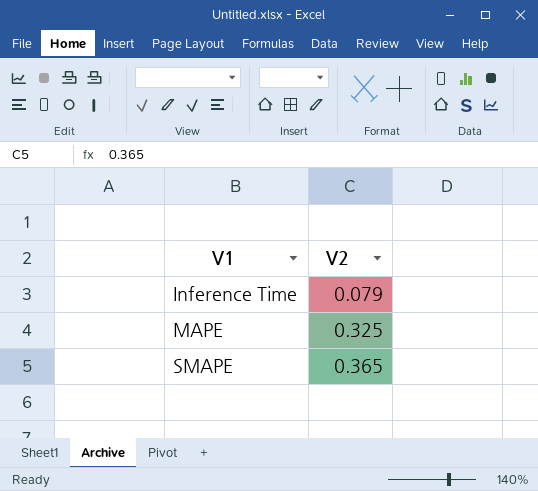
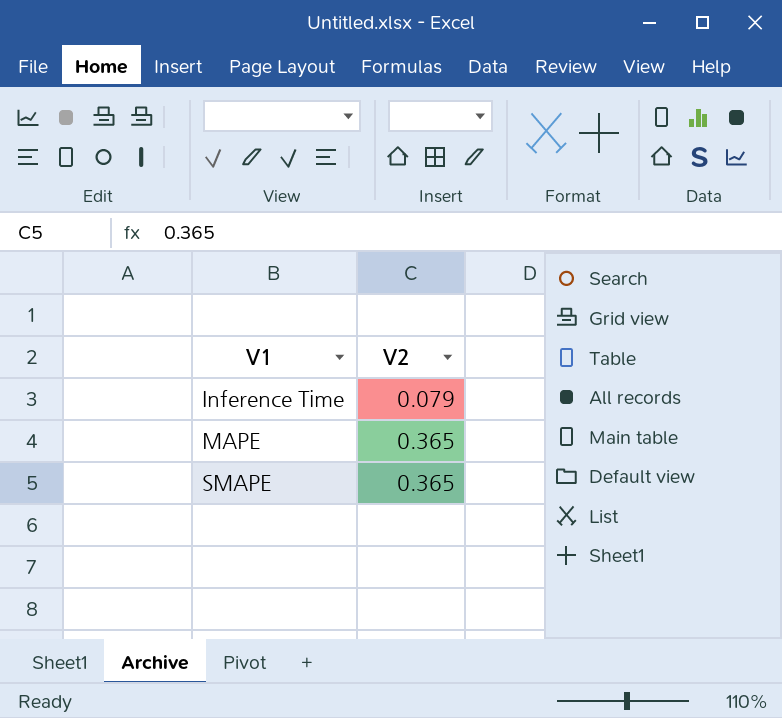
MAPE | V2: 0.325 -> 0.365

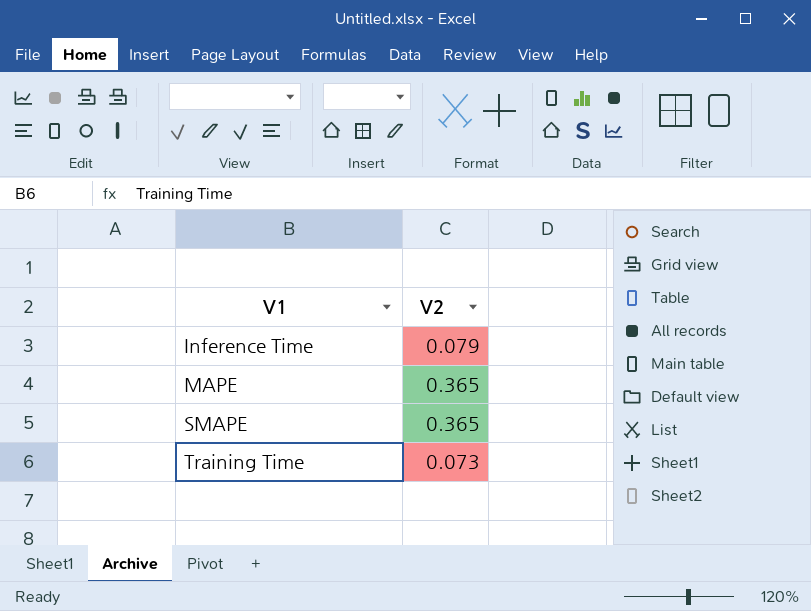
row Training Time: none -> 0.073

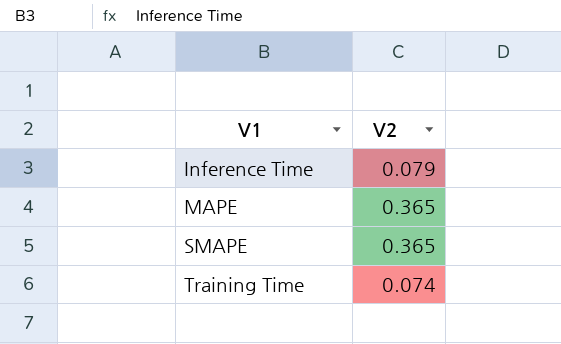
Training Time | V2: 0.073 -> 0.074

